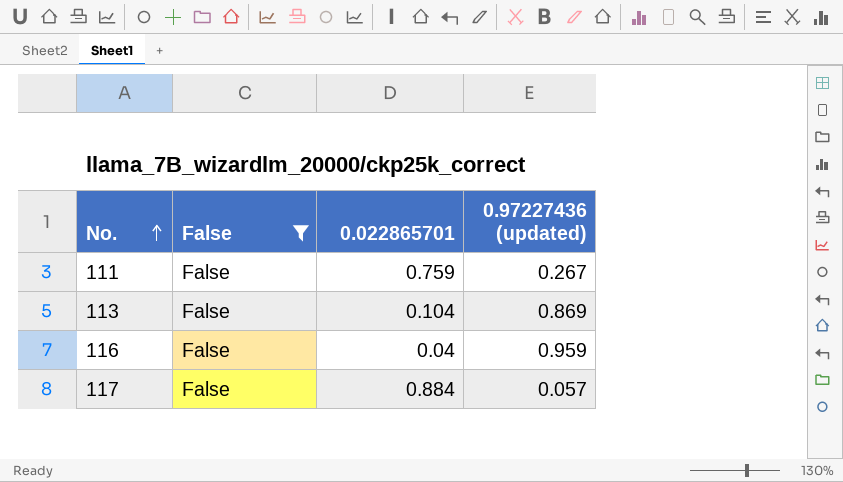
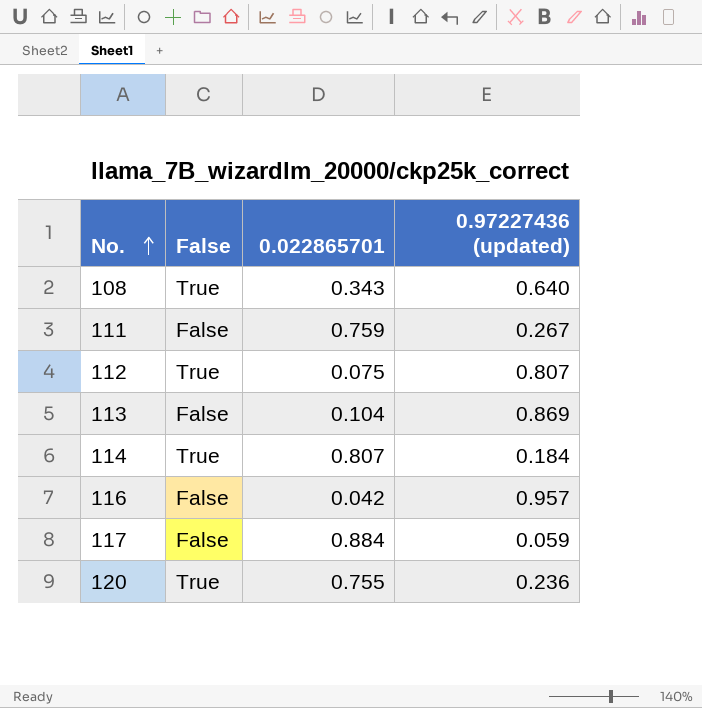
filter: False = False -> none
116 | 0.022865701: 0.04 -> 0.042
116 | 0.97227436 (updated): 0.959 -> 0.957
117 | 0.97227436 (updated): 0.057 -> 0.059

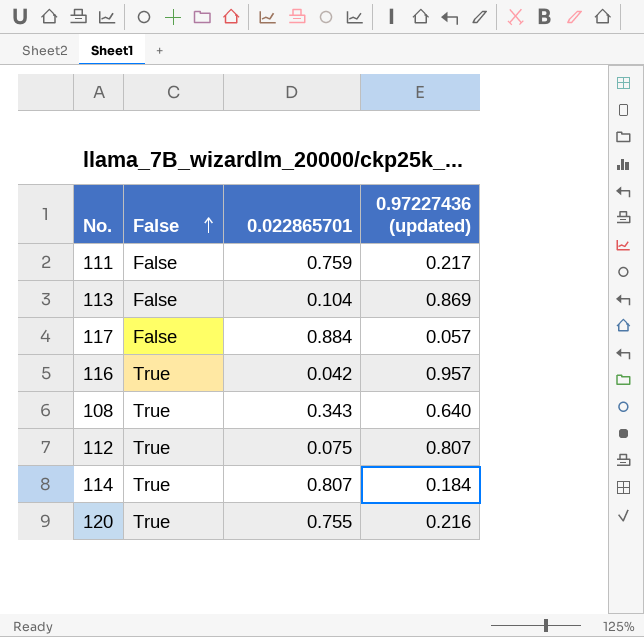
row order: No. ascending -> False ascending
111 | 0.97227436 (updated): 0.267 -> 0.217
117 | 0.97227436 (updated): 0.059 -> 0.057
116 | False: False -> True
120 | 0.97227436 (updated): 0.236 -> 0.216

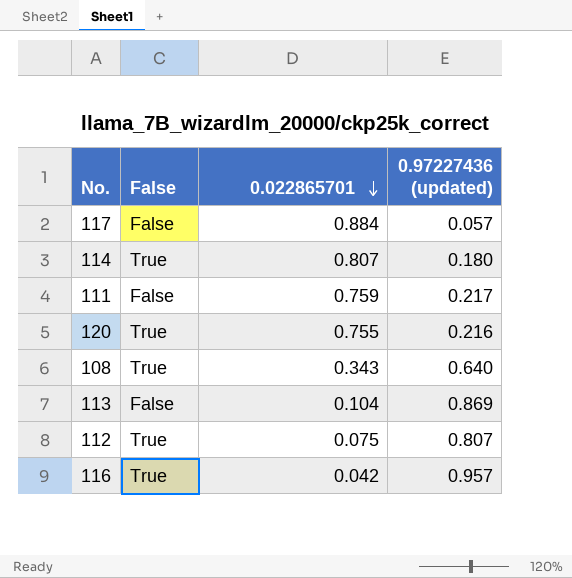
row order: False ascending -> 0.022865701 descending
114 | 0.97227436 (updated): 0.184 -> 0.180

